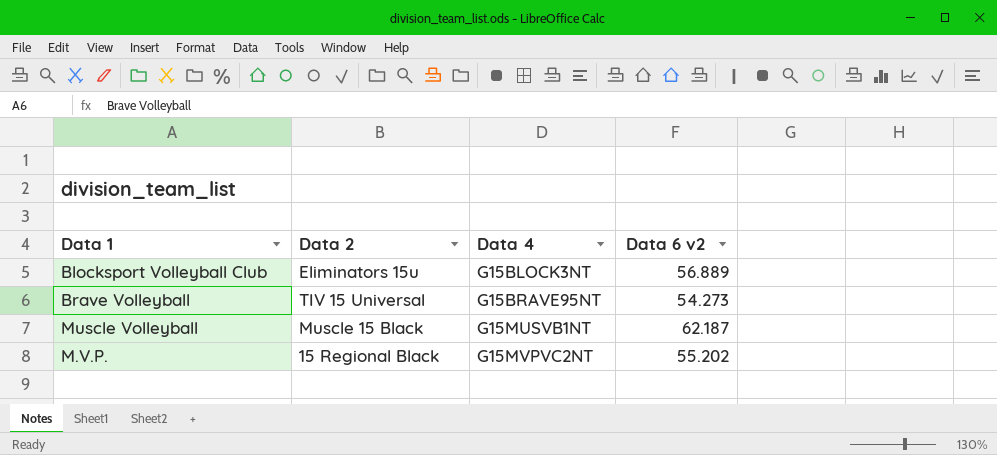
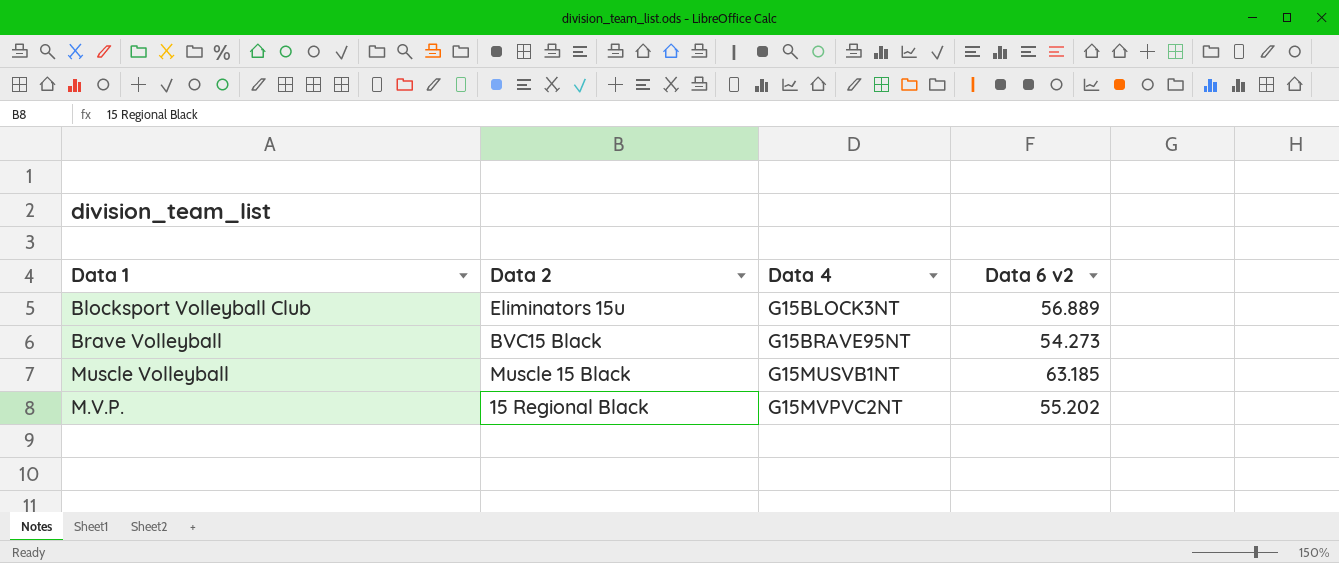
Brave Volleyball | Data 2: TIV 15 Universal -> BVC15 Black
Muscle Volleyball | Data 6 v2: 62.187 -> 63.185

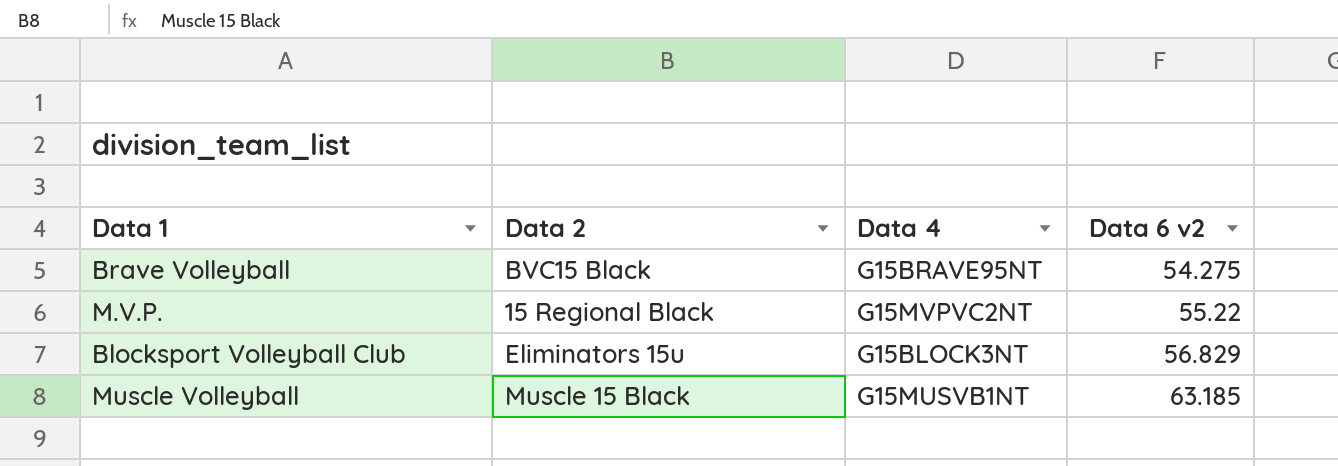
row order: Data 4 ascending -> Data 6 v2 ascending
Brave Volleyball | Data 6 v2: 54.273 -> 54.275
M.V.P. | Data 6 v2: 55.202 -> 55.22
Blocksport Volleyball Club | Data 6 v2: 56.889 -> 56.829

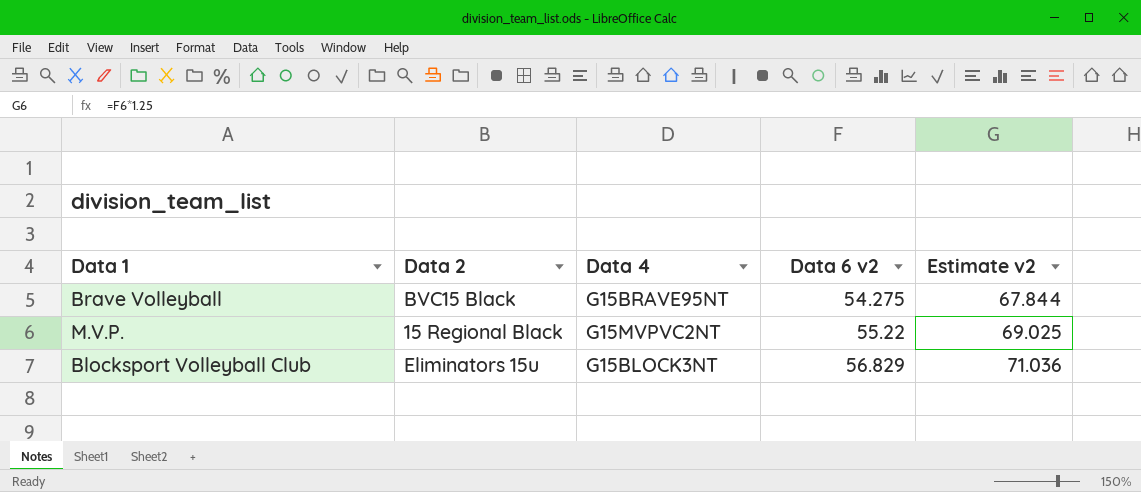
column Estimate v2 | formula: none -> [Data 6 v2] * 1.25
row Muscle Volleyball: Muscle 15 Black | G15MUSVB1NT | 63.185 -> none

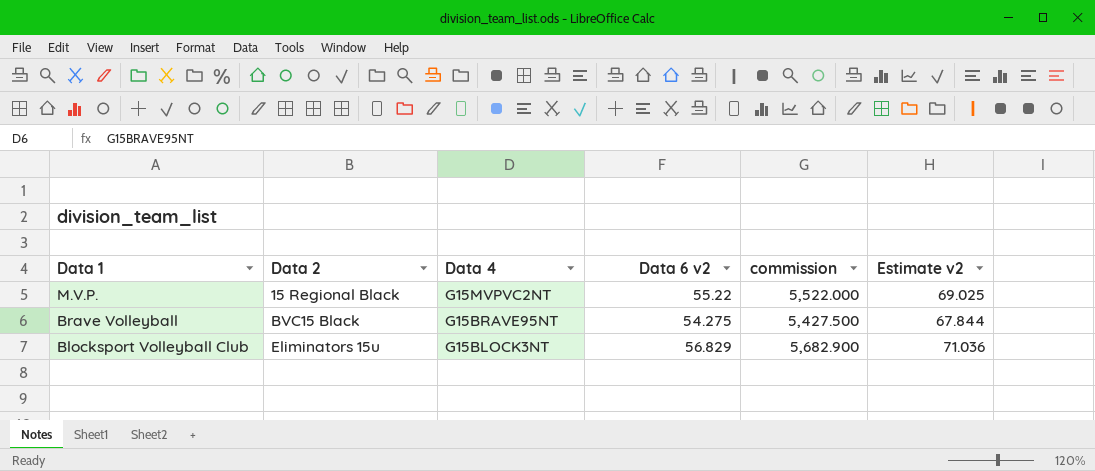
row order: Data 6 v2 ascending -> Data 1 descending
column commission | formula: none -> [Data 6 v2] * 100

